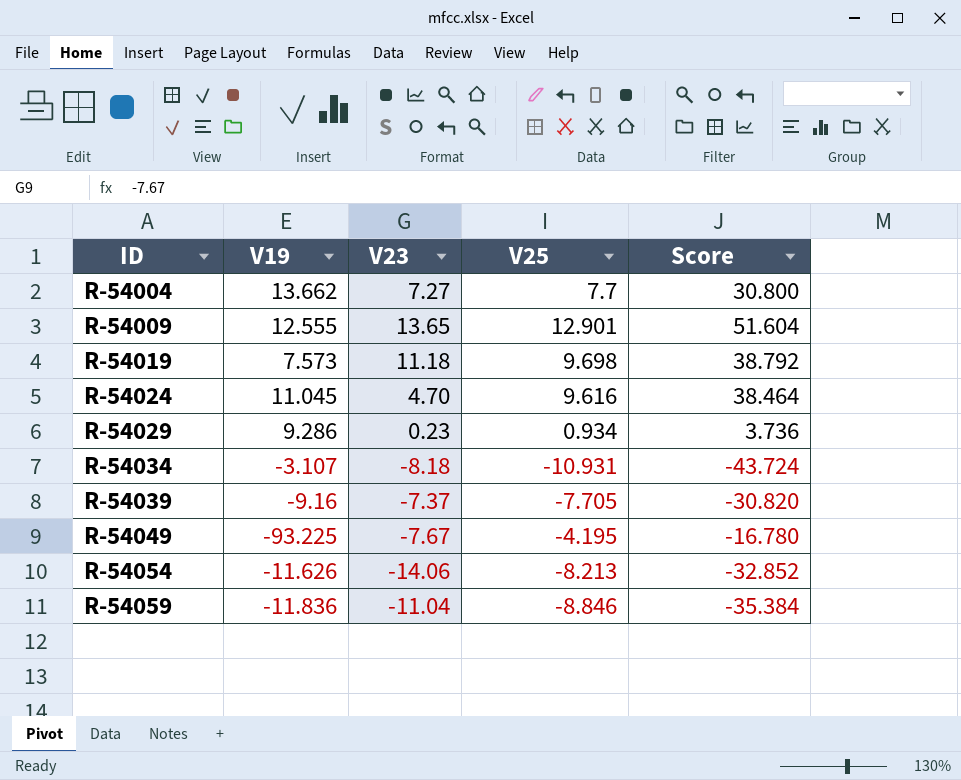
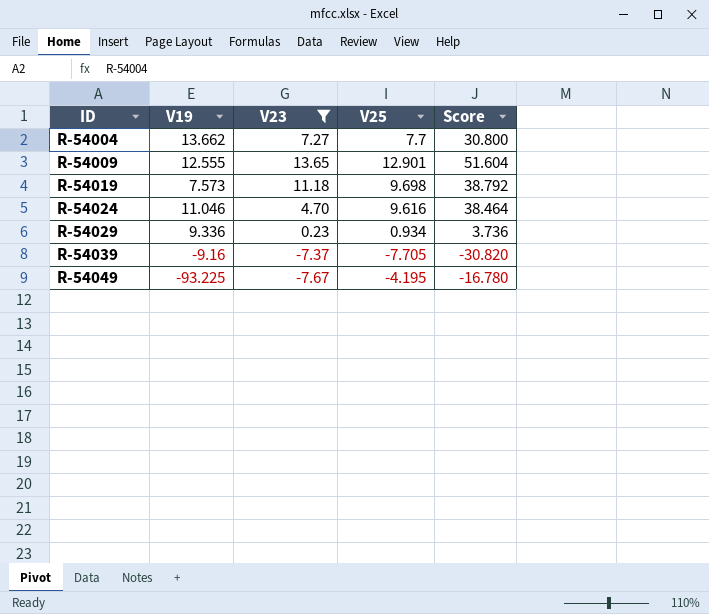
filter: none -> V23 >= -7.67
R-54024 | V19: 11.045 -> 11.046
R-54029 | V19: 9.286 -> 9.336

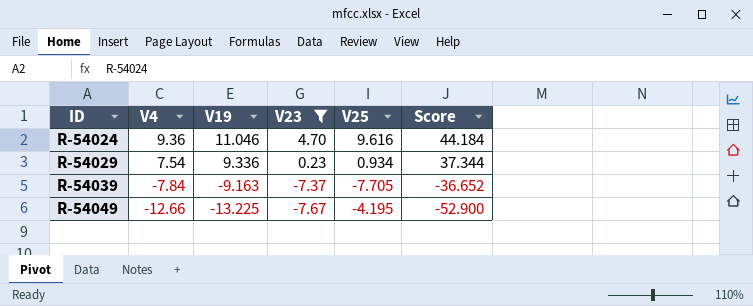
column V4 | position: none -> 2
column Score | formula: [V25] * 4 -> [V19] * 4
row R-54004: 13.662 | 7.27 | 7.7 | 30.800 -> none
row R-54009: 12.555 | 13.65 | 12.901 | 51.604 -> none
row R-54019: 7.573 | 11.18 | 9.698 | 38.792 -> none
R-54039 | V19: -9.16 -> -9.163
R-54049 | V19: -93.225 -> -13.225

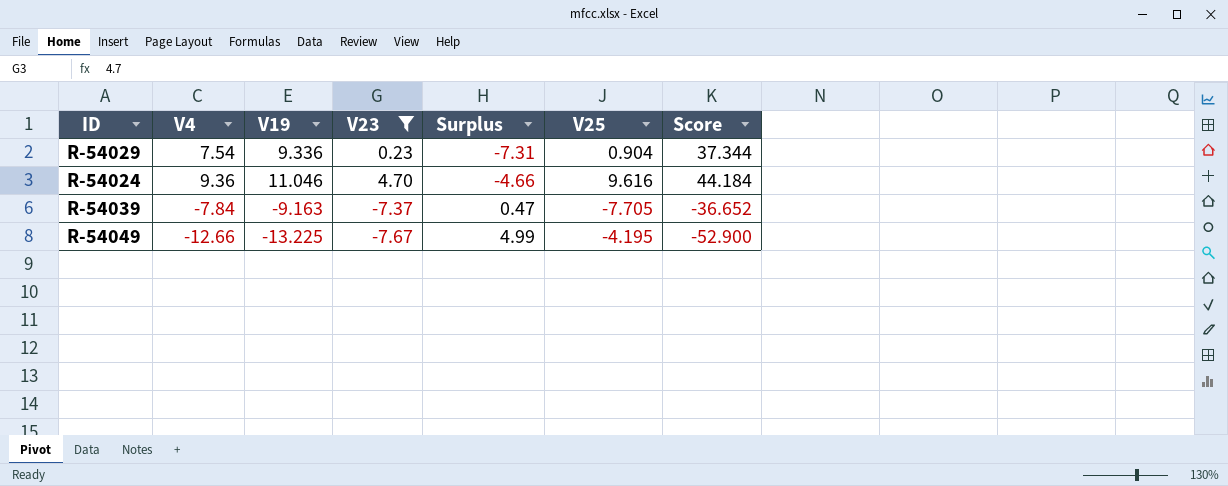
row order: ID ascending -> Surplus ascending
column Surplus | formula: none -> [V23] - [V4]
R-54029 | V25: 0.934 -> 0.904

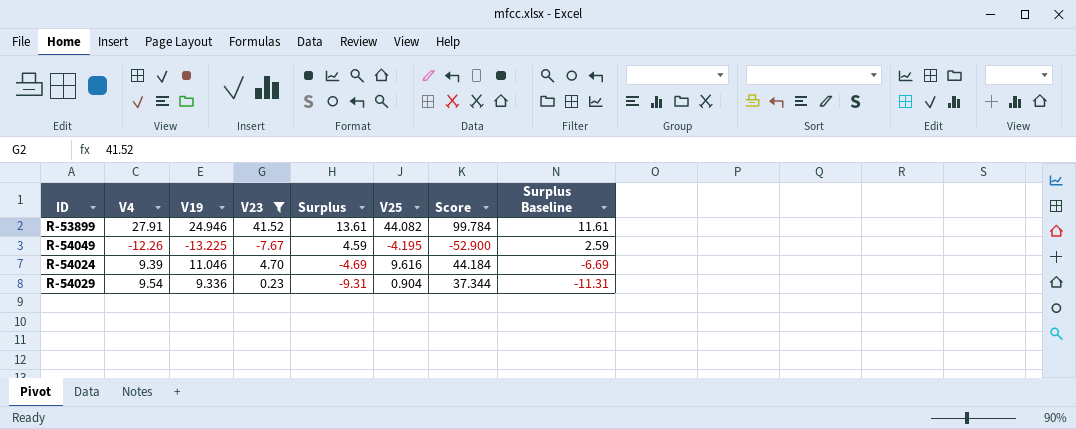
row order: Surplus ascending -> Surplus descending
column Surplus Baseline | formula: none -> [Surplus] - 2
row R-54039: -7.84 | -9.163 | -7.37 | 0.47 | -7.705 | -36.652 -> none
row R-53899: none -> 27.91 | 24.946 | 41.52 | 13.61 | 44.082 | 99.784 | 11.61
R-54049 | V4: -12.66 -> -12.26
R-54049 | Surplus: 4.99 -> 4.59
R-54024 | V4: 9.36 -> 9.39
R-54024 | Surplus: -4.66 -> -4.69
R-54029 | V4: 7.54 -> 9.54
R-54029 | Surplus: -7.31 -> -9.31

